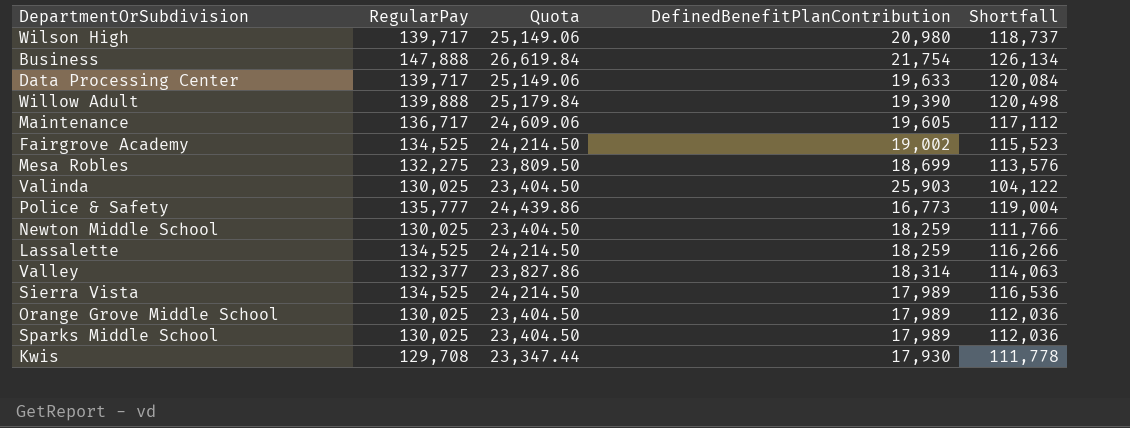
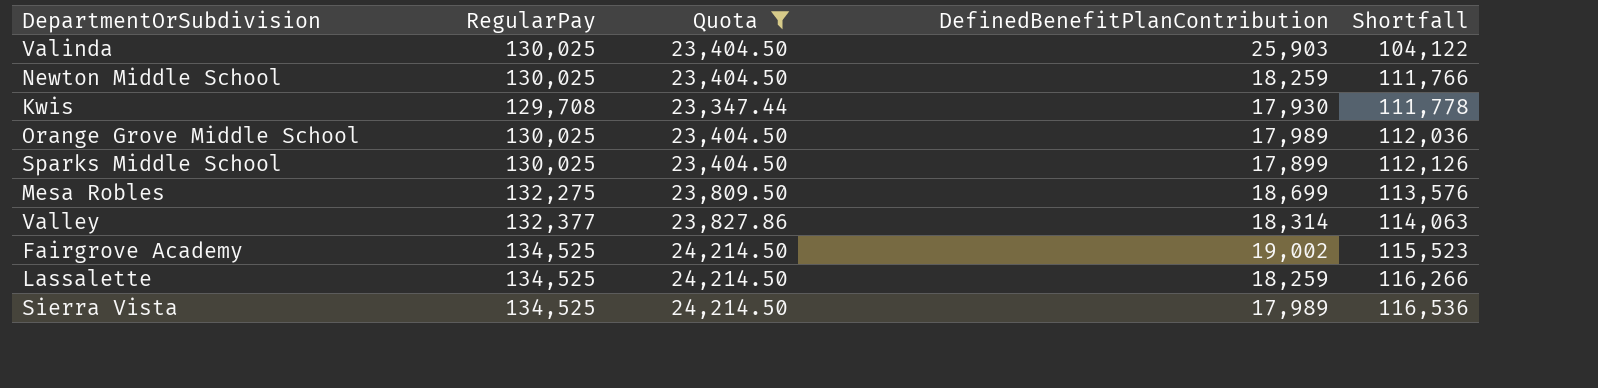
filter: none -> Quota <= 24,214.50
row order: none -> Shortfall ascending
Sparks Middle School | DefinedBenefitPlanContribution: 17,989 -> 17,899
Sparks Middle School | Shortfall: 112,036 -> 112,126

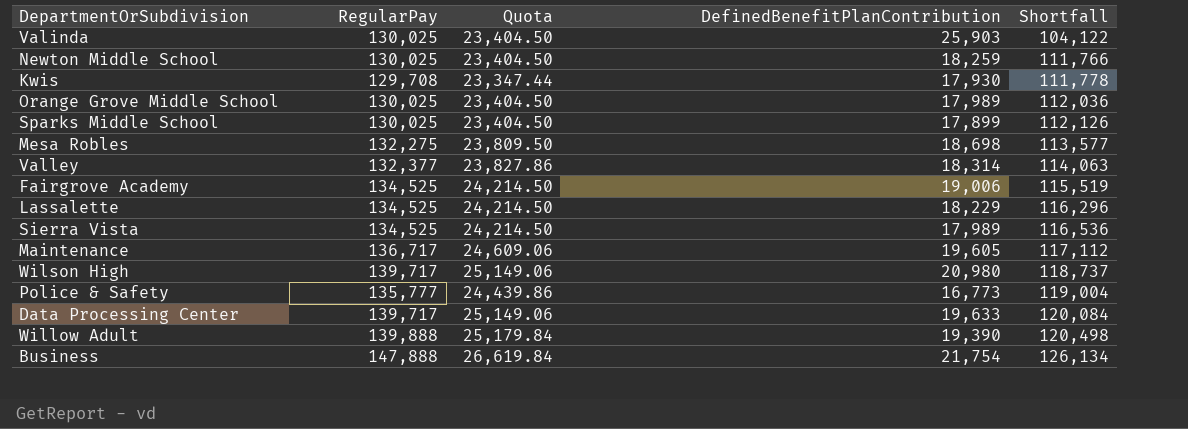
filter: Quota <= 24,214.50 -> none
Mesa Robles | DefinedBenefitPlanContribution: 18,699 -> 18,698
Mesa Robles | Shortfall: 113,576 -> 113,577
Fairgrove Academy | DefinedBenefitPlanContribution: 19,002 -> 19,006
Fairgrove Academy | Shortfall: 115,523 -> 115,519
Lassalette | DefinedBenefitPlanContribution: 18,259 -> 18,229
Lassalette | Shortfall: 116,266 -> 116,296

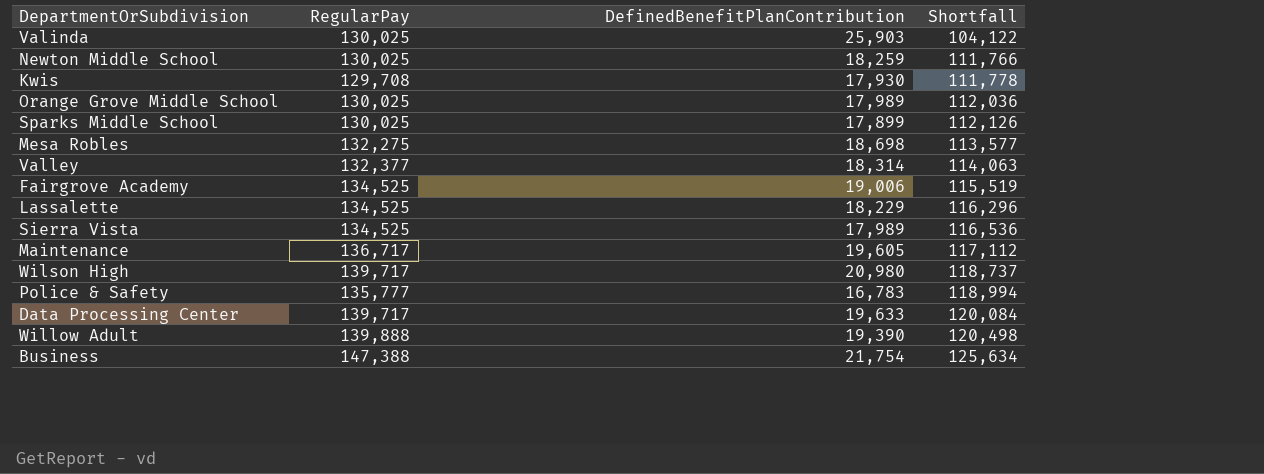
column Quota | formula: [RegularPay] * 0.18 -> none
Police & Safety | DefinedBenefitPlanContribution: 16,773 -> 16,783
Police & Safety | Shortfall: 119,004 -> 118,994
Business | RegularPay: 147,888 -> 147,388
Business | Shortfall: 126,134 -> 125,634

